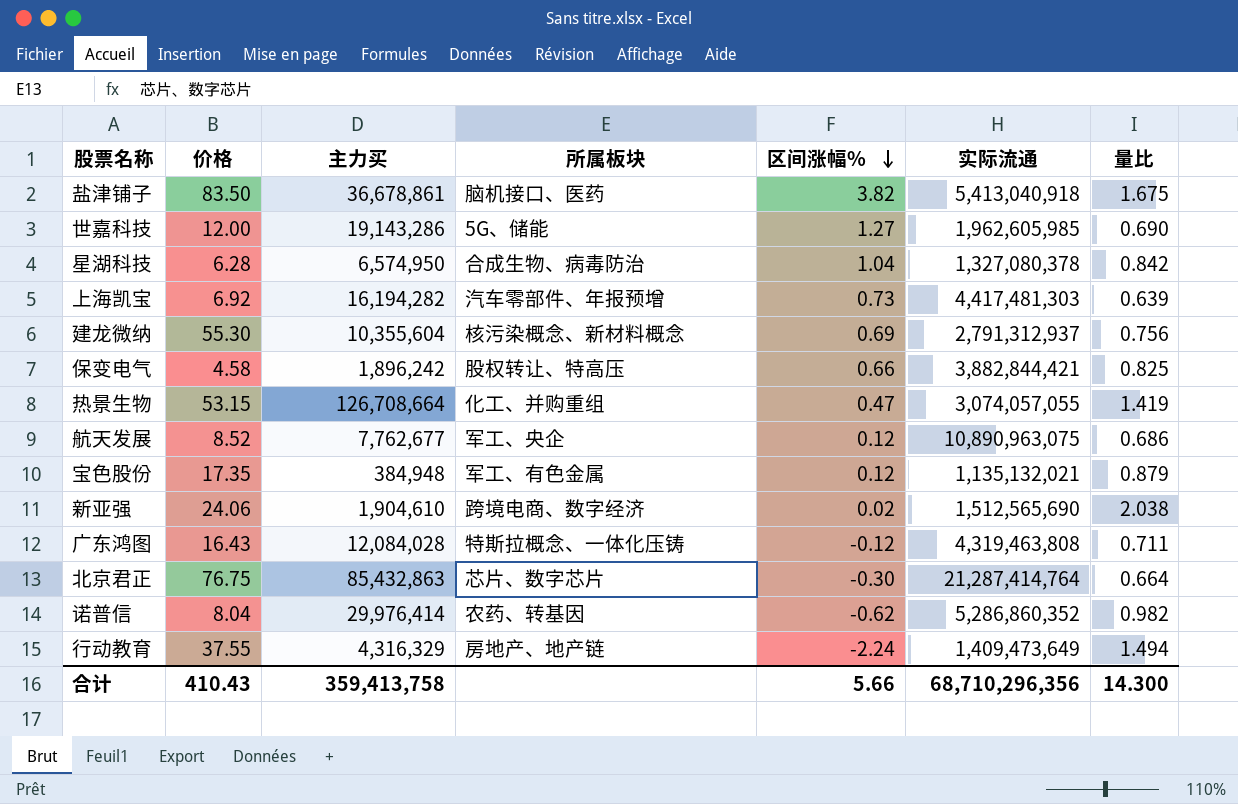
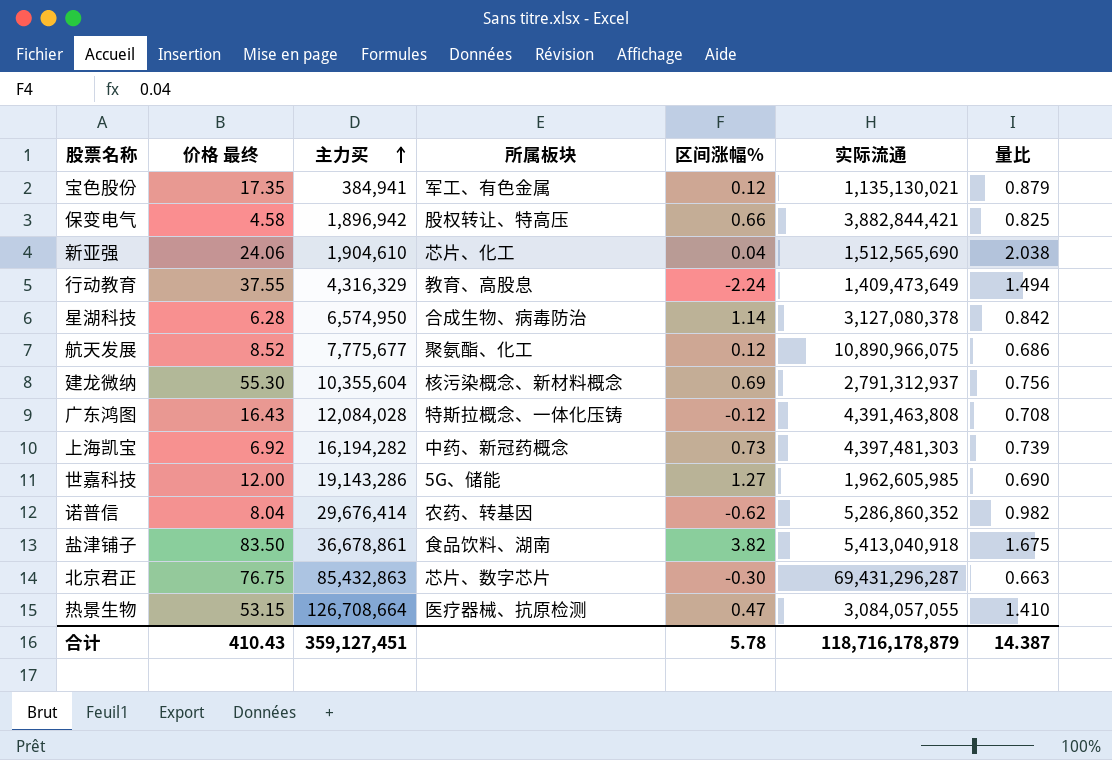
row order: 区间涨幅% descending -> 主力买 ascending
column name: 价格 -> 价格 最终
宝色股份 | 主力买: 384,948 -> 384,941
宝色股份 | 实际流通: 1,135,132,021 -> 1,135,130,021
保变电气 | 主力买: 1,896,242 -> 1,896,942
新亚强 | 所属板块: 跨境电商、数字经济 -> 芯片、化工
新亚强 | 区间涨幅%: 0.02 -> 0.04
行动教育 | 所属板块: 房地产、地产链 -> 教育、高股息
星湖科技 | 区间涨幅%: 1.04 -> 1.14
星湖科技 | 实际流通: 1,327,080,378 -> 3,127,080,378
航天发展 | 主力买: 7,762,677 -> 7,775,677
航天发展 | 所属板块: 军工、央企 -> 聚氨酯、化工
航天发展 | 实际流通: 10,890,963,075 -> 10,890,966,075
广东鸿图 | 实际流通: 4,319,463,808 -> 4,391,463,808
广东鸿图 | 量比: 0.711 -> 0.708
上海凯宝 | 所属板块: 汽车零部件、年报预增 -> 中药、新冠药概念
上海凯宝 | 实际流通: 4,417,481,303 -> 4,397,481,303
上海凯宝 | 量比: 0.639 -> 0.739
诺普信 | 主力买: 29,976,414 -> 29,676,414
盐津铺子 | 所属板块: 脑机接口、医药 -> 食品饮料、湖南
北京君正 | 实际流通: 21,287,414,764 -> 69,431,296,287
北京君正 | 量比: 0.664 -> 0.663
热景生物 | 所属板块: 化工、并购重组 -> 医疗器械、抗原检测
热景生物 | 实际流通: 3,074,057,055 -> 3,084,057,055
热景生物 | 量比: 1.419 -> 1.410
合计 | 主力买: 359,413,758 -> 359,127,451
合计 | 区间涨幅%: 5.66 -> 5.78
合计 | 实际流通: 68,710,296,356 -> 118,716,178,879
合计 | 量比: 14.300 -> 14.387

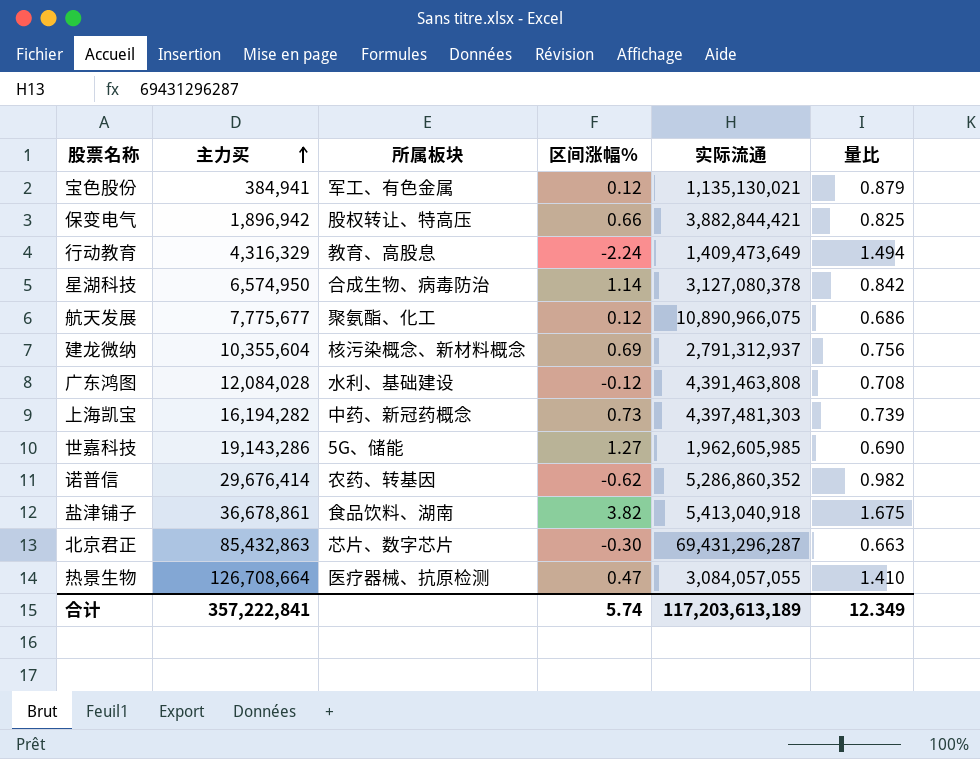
column 价格 最终 | position: 2 -> none
row 新亚强: 24.06 | 1,904,610 | 芯片、化工 | 0.04 | 1,512,565,690 | 2.038 -> none
广东鸿图 | 所属板块: 特斯拉概念、一体化压铸 -> 水利、基础建设
合计 | 主力买: 359,127,451 -> 357,222,841
合计 | 区间涨幅%: 5.78 -> 5.74
合计 | 实际流通: 118,716,178,879 -> 117,203,613,189
合计 | 量比: 14.387 -> 12.349

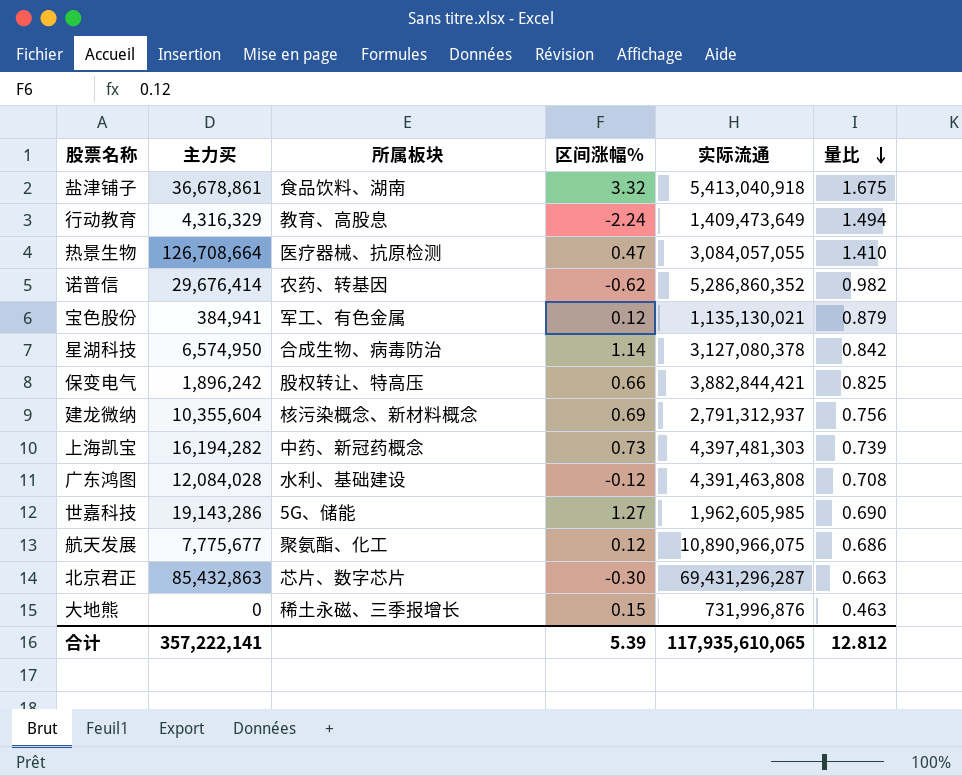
row order: 主力买 ascending -> 量比 descending
盐津铺子 | 区间涨幅%: 3.82 -> 3.32
保变电气 | 主力买: 1,896,942 -> 1,896,242
row 大地熊: none -> 0 | 稀土永磁、三季报增长 | 0.15 | 731,996,876 | 0.463
合计 | 主力买: 357,222,841 -> 357,222,141
合计 | 区间涨幅%: 5.74 -> 5.39
合计 | 实际流通: 117,203,613,189 -> 117,935,610,065
合计 | 量比: 12.349 -> 12.812

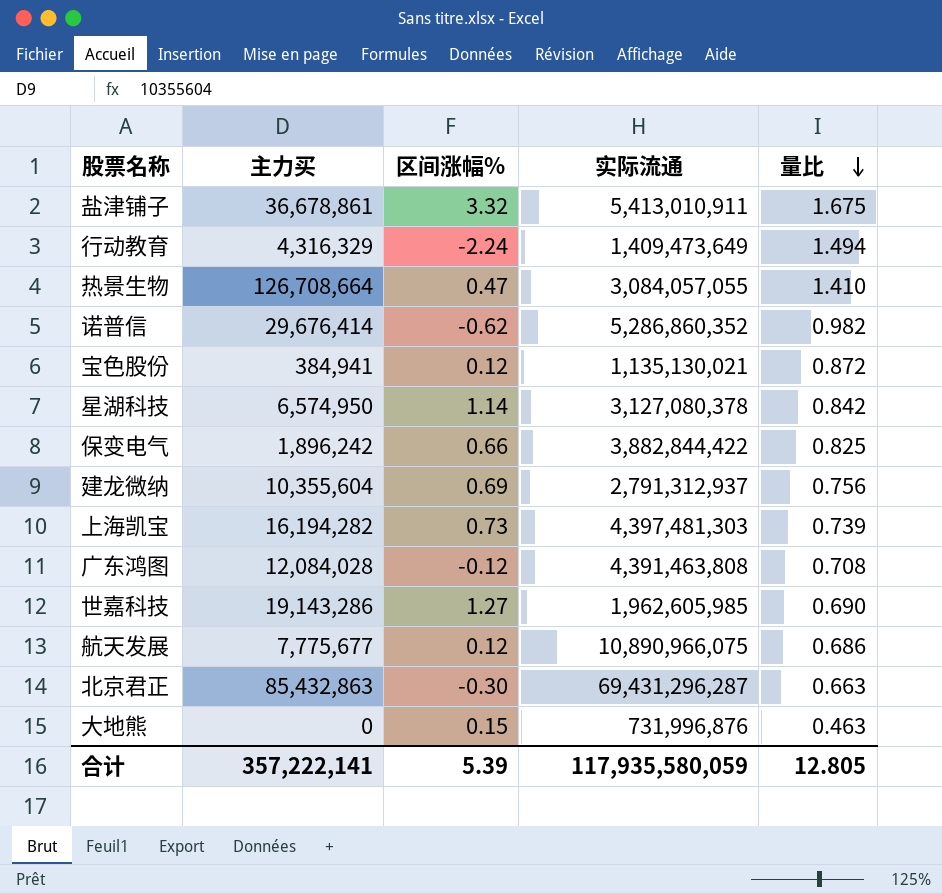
column 所属板块 | position: 3 -> none
盐津铺子 | 实际流通: 5,413,040,918 -> 5,413,010,911
宝色股份 | 量比: 0.879 -> 0.872
保变电气 | 实际流通: 3,882,844,421 -> 3,882,844,422
合计 | 实际流通: 117,935,610,065 -> 117,935,580,059
合计 | 量比: 12.812 -> 12.805

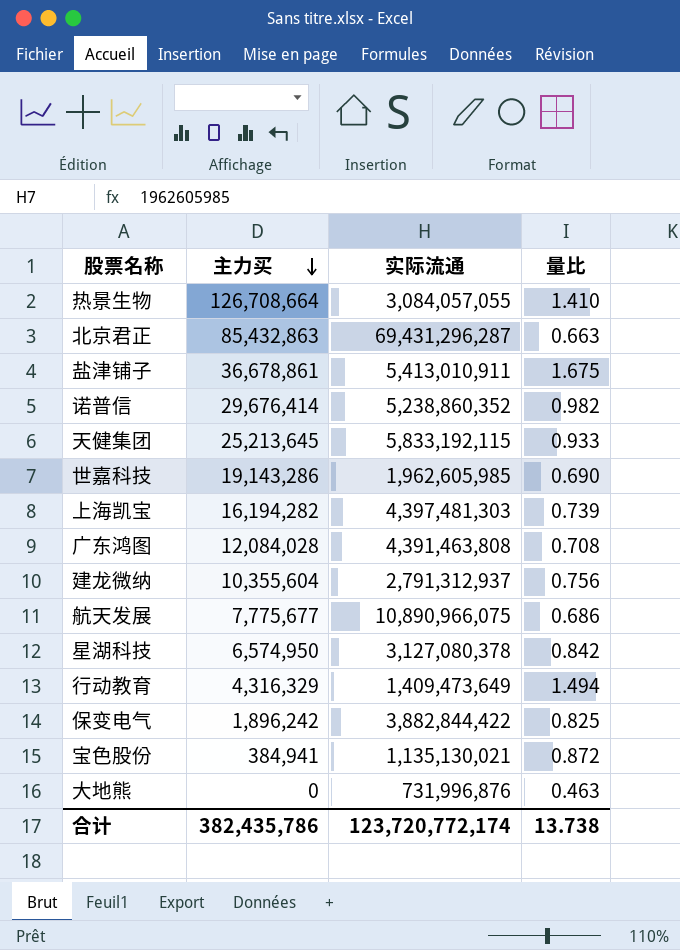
row order: 量比 descending -> 主力买 descending
column 区间涨幅% | position: 3 -> none
诺普信 | 实际流通: 5,286,860,352 -> 5,238,860,352
row 天健集团: none -> 25,213,645 | 5,833,192,115 | 0.933
合计 | 主力买: 357,222,141 -> 382,435,786
合计 | 实际流通: 117,935,580,059 -> 123,720,772,174
合计 | 量比: 12.805 -> 13.738

